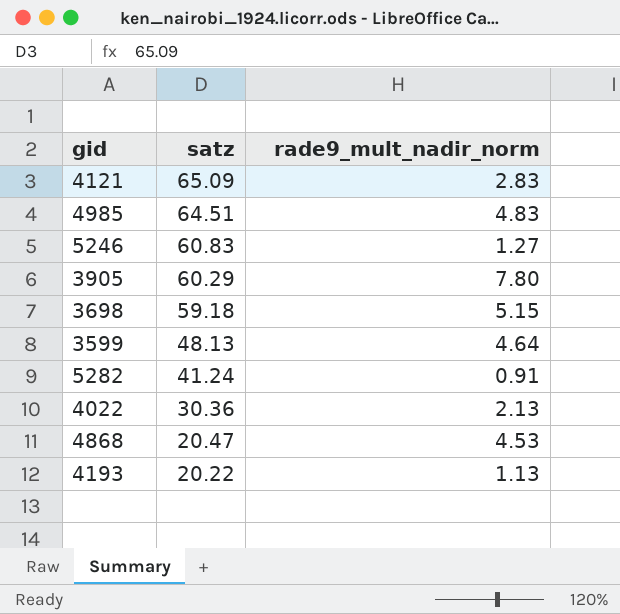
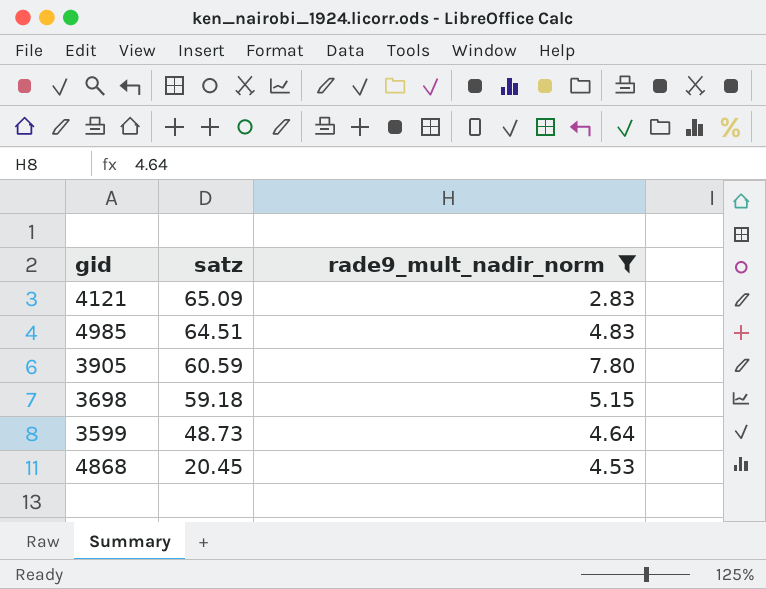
filter: none -> rade9_mult_nadir_norm >= 2.83
3905 | satz: 60.29 -> 60.59
3599 | satz: 48.13 -> 48.73
4868 | satz: 20.47 -> 20.45

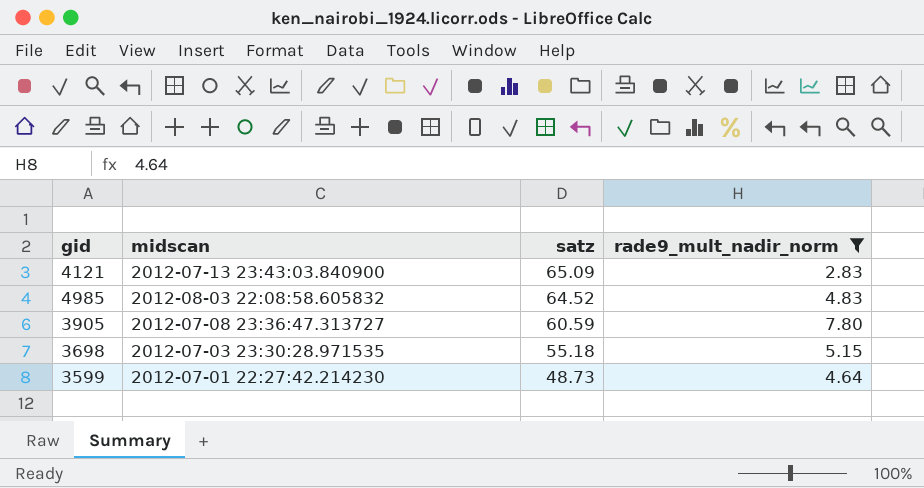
column midscan | position: none -> 2
row 4868: 20.45 | 4.53 -> none
4985 | satz: 64.51 -> 64.52
3698 | satz: 59.18 -> 55.18

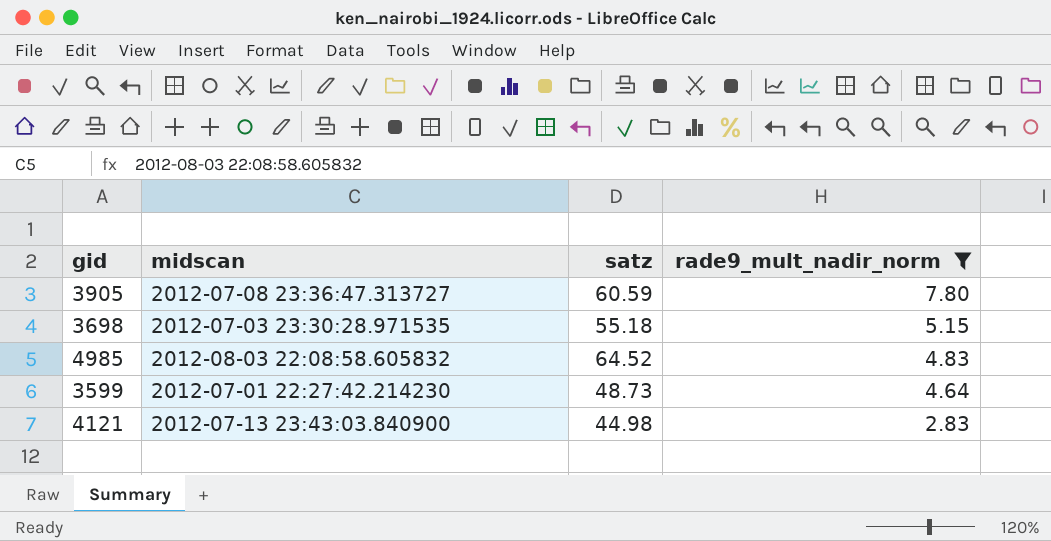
row order: satz descending -> rade9_mult_nadir_norm descending
4121 | satz: 65.09 -> 44.98

